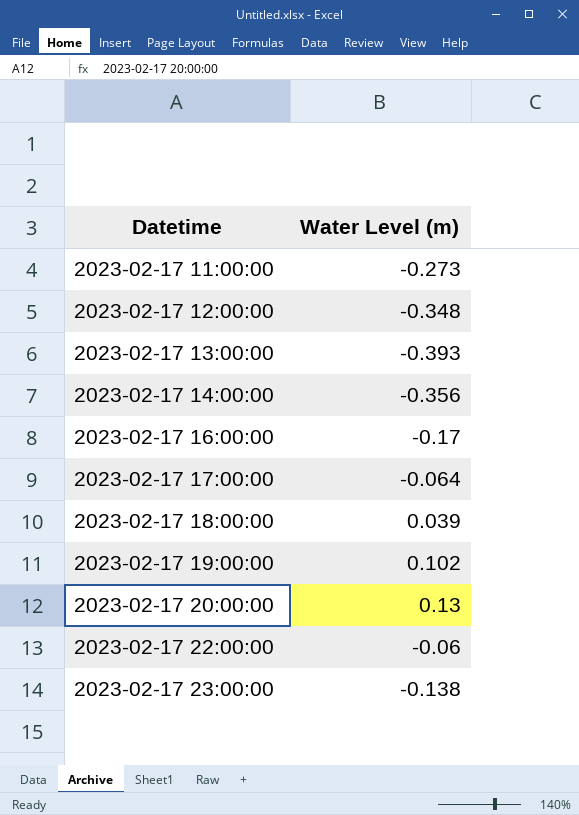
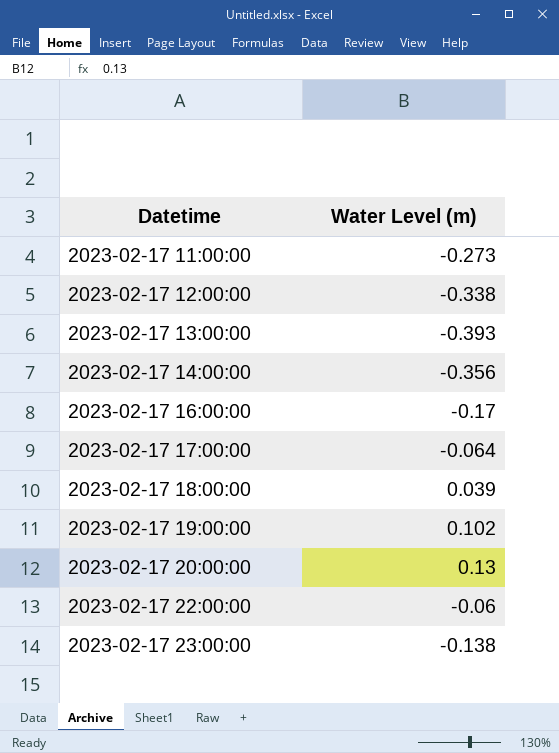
2023-02-17 12:00:00 | Water Level (m): -0.348 -> -0.338

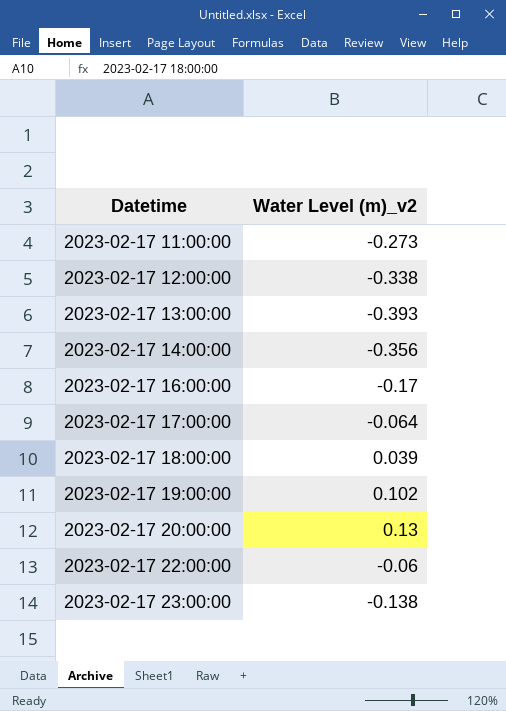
column name: Water Level (m) -> Water Level (m)_v2

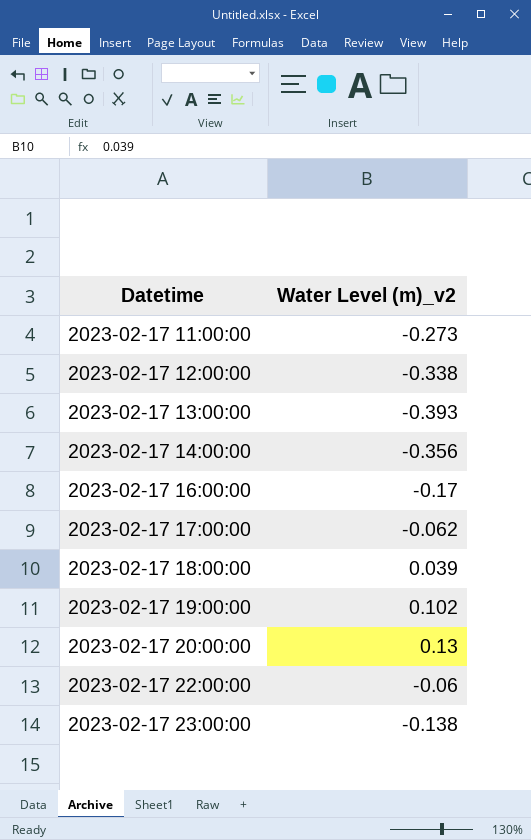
2023-02-17 17:00:00 | Water Level (m)_v2: -0.064 -> -0.062

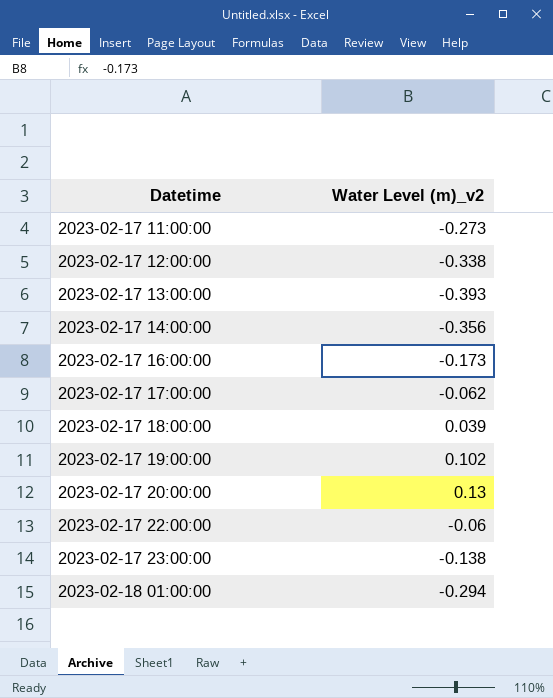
2023-02-17 16:00:00 | Water Level (m)_v2: -0.17 -> -0.173
row 2023-02-18 01:00:00: none -> -0.294

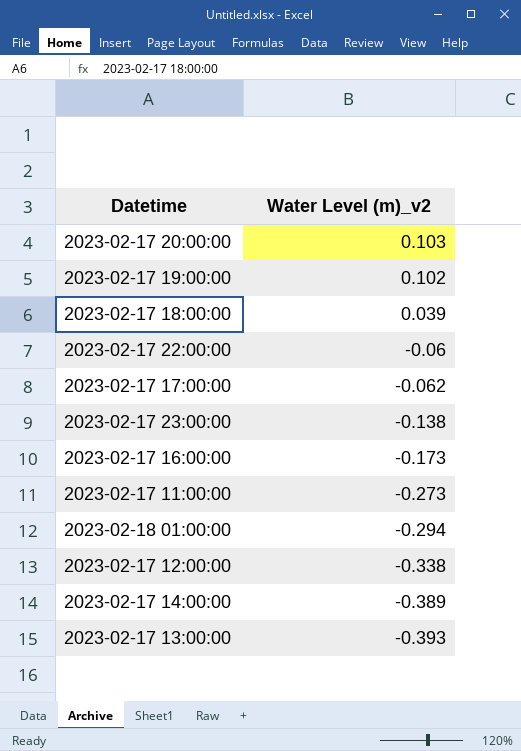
row order: Datetime ascending -> Water Level (m)_v2 descending
2023-02-17 20:00:00 | Water Level (m)_v2: 0.13 -> 0.103
2023-02-17 14:00:00 | Water Level (m)_v2: -0.356 -> -0.389

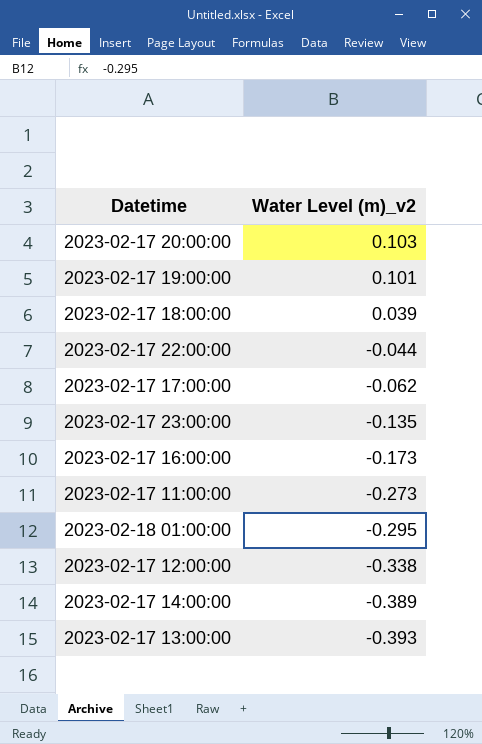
2023-02-17 19:00:00 | Water Level (m)_v2: 0.102 -> 0.101
2023-02-17 22:00:00 | Water Level (m)_v2: -0.06 -> -0.044
2023-02-17 23:00:00 | Water Level (m)_v2: -0.138 -> -0.135
2023-02-18 01:00:00 | Water Level (m)_v2: -0.294 -> -0.295

